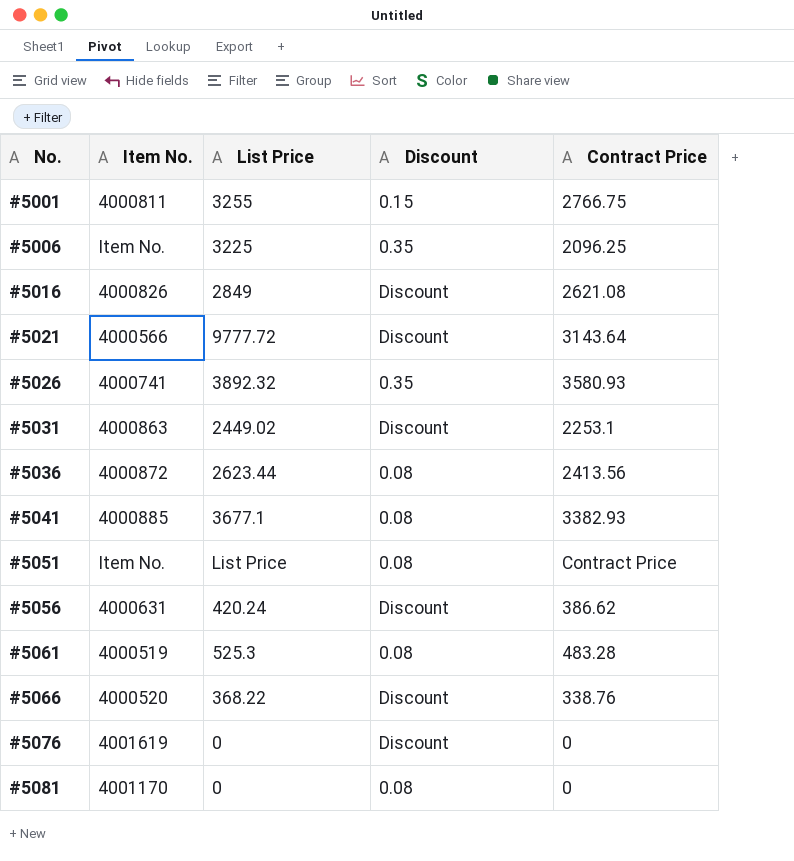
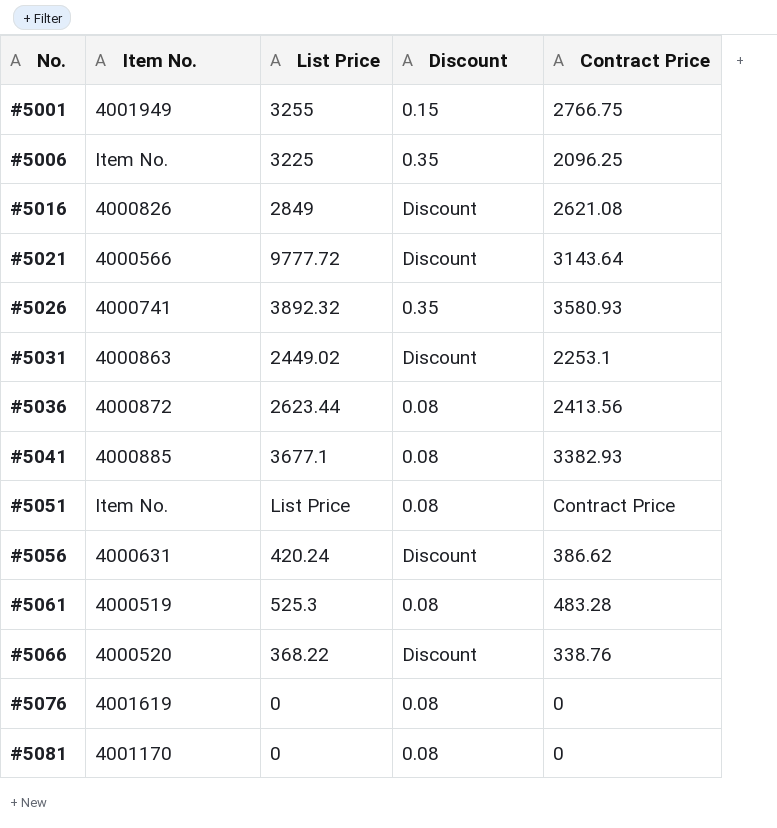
#5001 | Item No.: 4000811 -> 4001949
#5076 | Discount: Discount -> 0.08

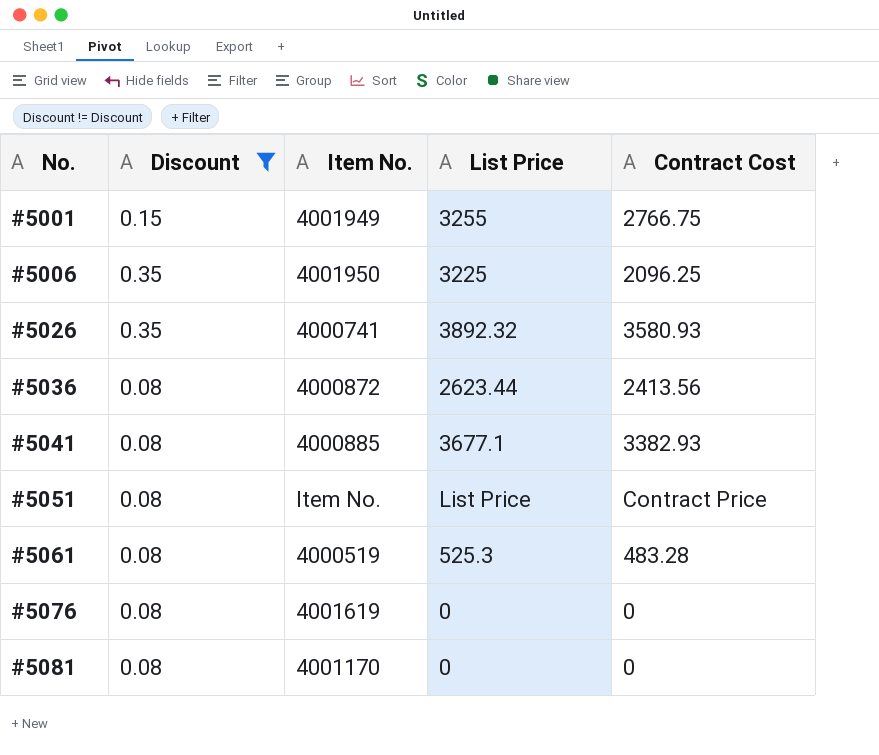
filter: none -> Discount != Discount
column Discount | position: 4 -> 2
column name: Contract Price -> Contract Cost
#5006 | Item No.: Item No. -> 4001950

